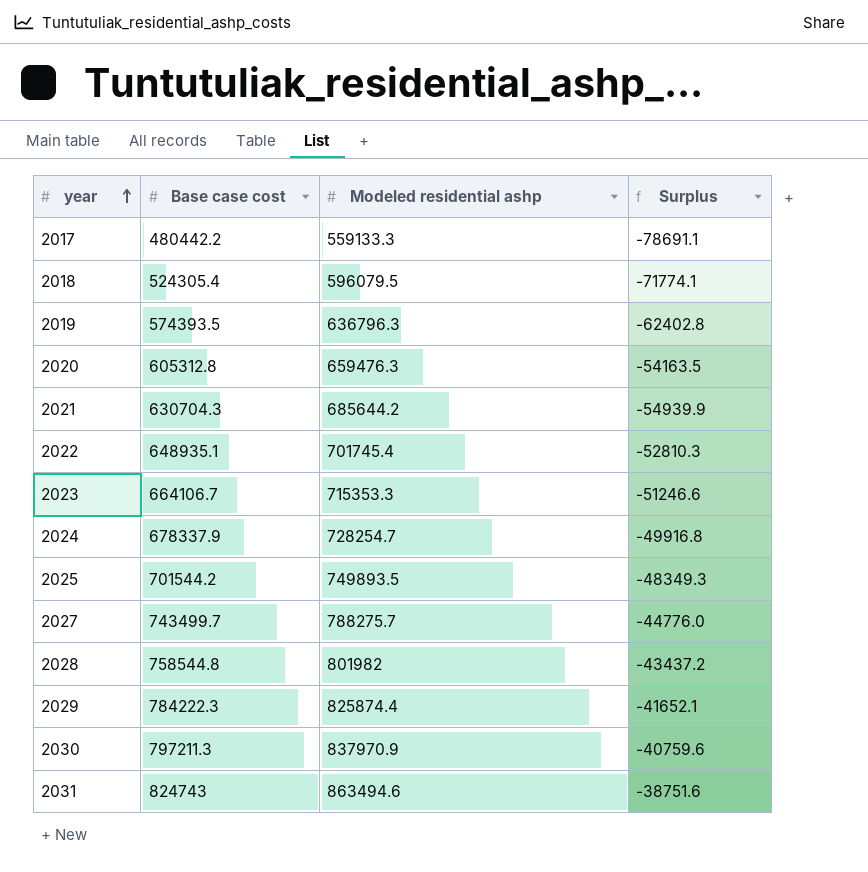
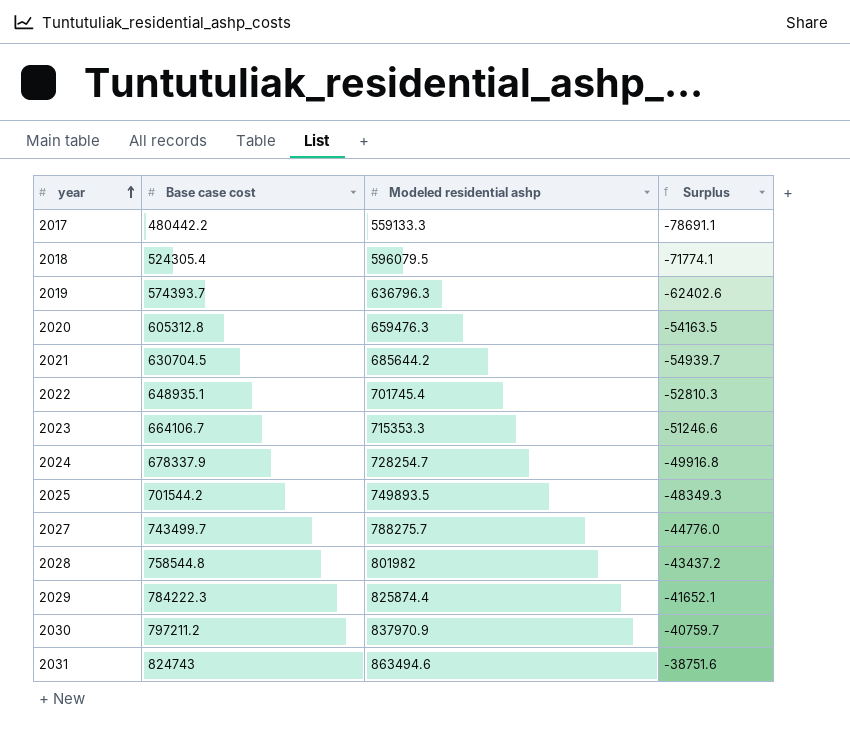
2019 | Base case cost: 574393.5 -> 574393.7
2019 | Surplus: -62402.8 -> -62402.6
2021 | Base case cost: 630704.3 -> 630704.5
2021 | Surplus: -54939.9 -> -54939.7
2030 | Base case cost: 797211.3 -> 797211.2
2030 | Surplus: -40759.6 -> -40759.7

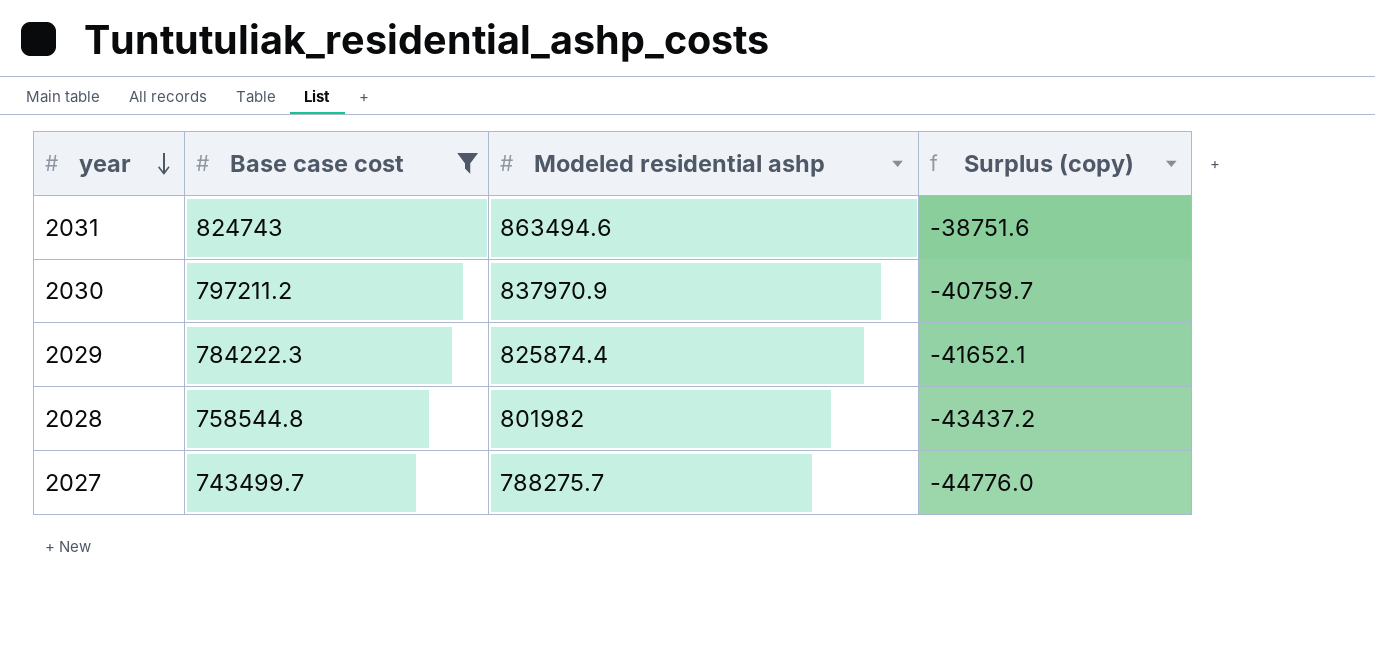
filter: none -> Base case cost >= 743499.7
row order: year ascending -> year descending
column name: Surplus -> Surplus (copy)

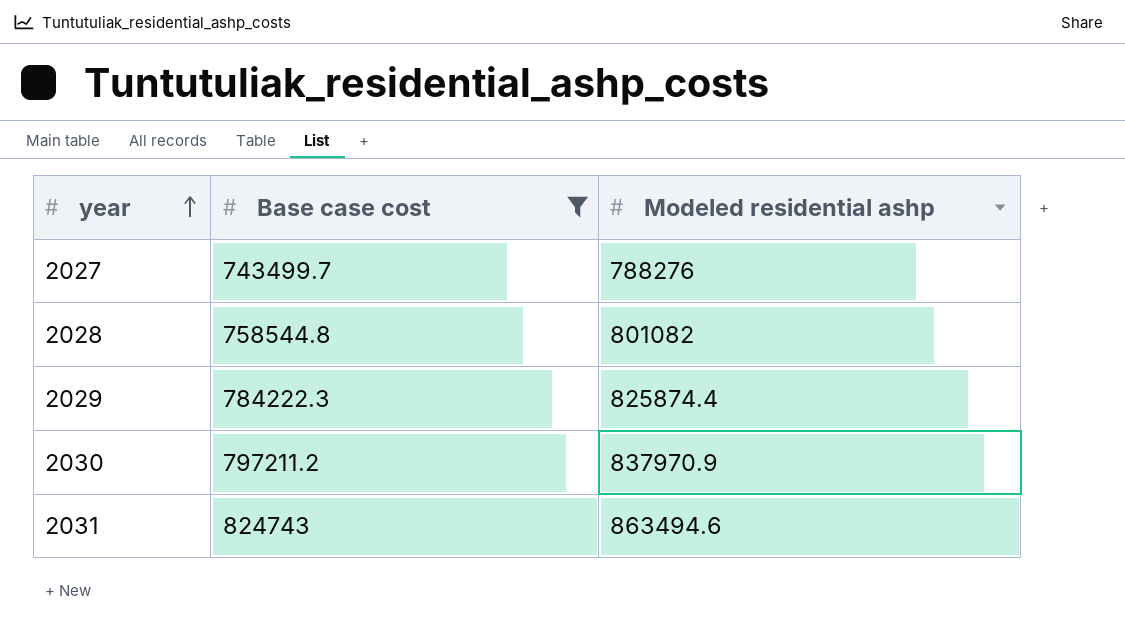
row order: year descending -> year ascending
column Surplus (copy) | formula: [Base case cost] - [Modeled residential ashp] -> none
2027 | Modeled residential ashp: 788275.7 -> 788276
2028 | Modeled residential ashp: 801982 -> 801082

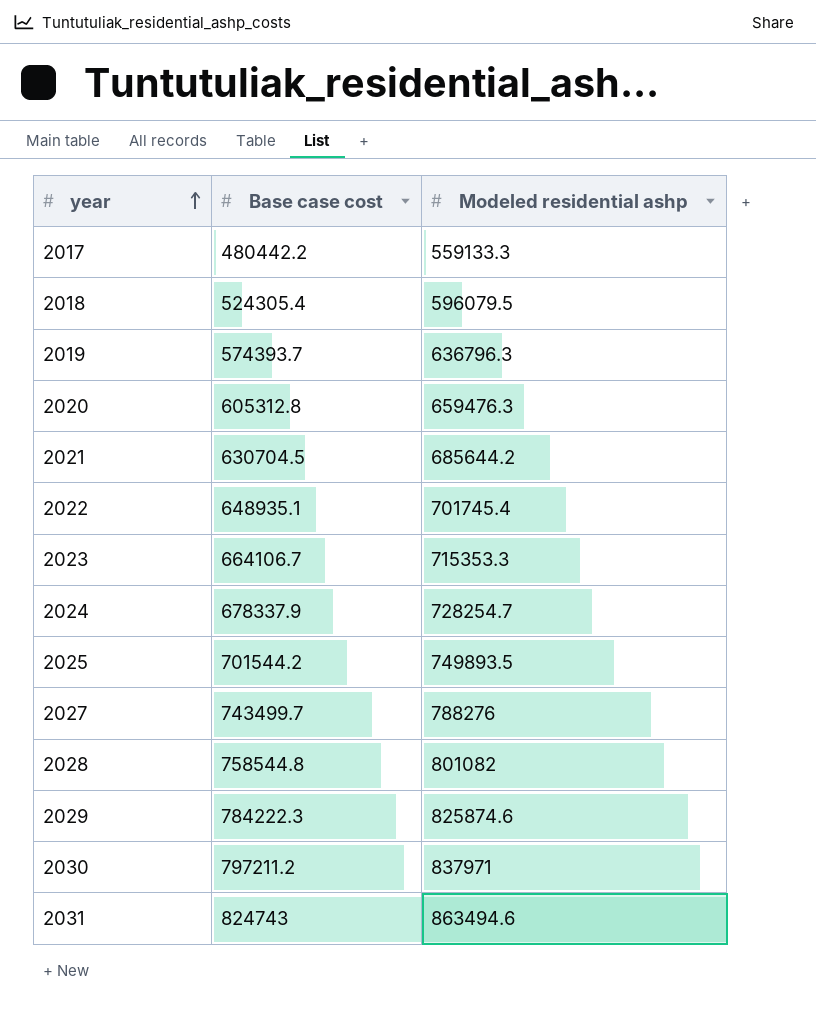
filter: Base case cost >= 743499.7 -> none
2029 | Modeled residential ashp: 825874.4 -> 825874.6
2030 | Modeled residential ashp: 837970.9 -> 837971

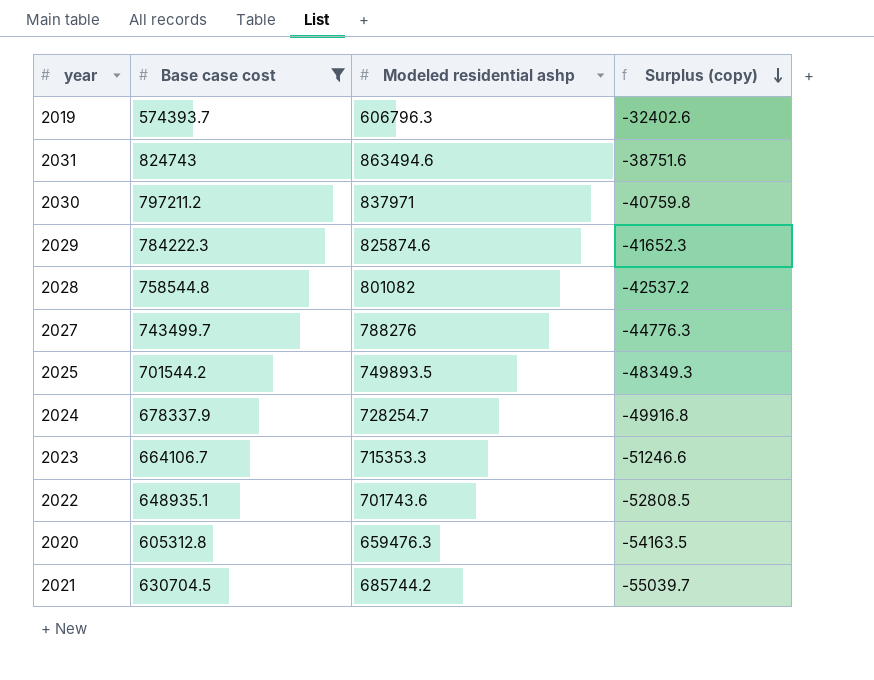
filter: none -> Base case cost >= 574393.7
row order: year ascending -> Surplus (copy) descending
column Surplus (copy) | formula: none -> [Base case cost] - [Modeled residential ashp]
2019 | Modeled residential ashp: 636796.3 -> 606796.3
2022 | Modeled residential ashp: 701745.4 -> 701743.6
2021 | Modeled residential ashp: 685644.2 -> 685744.2

